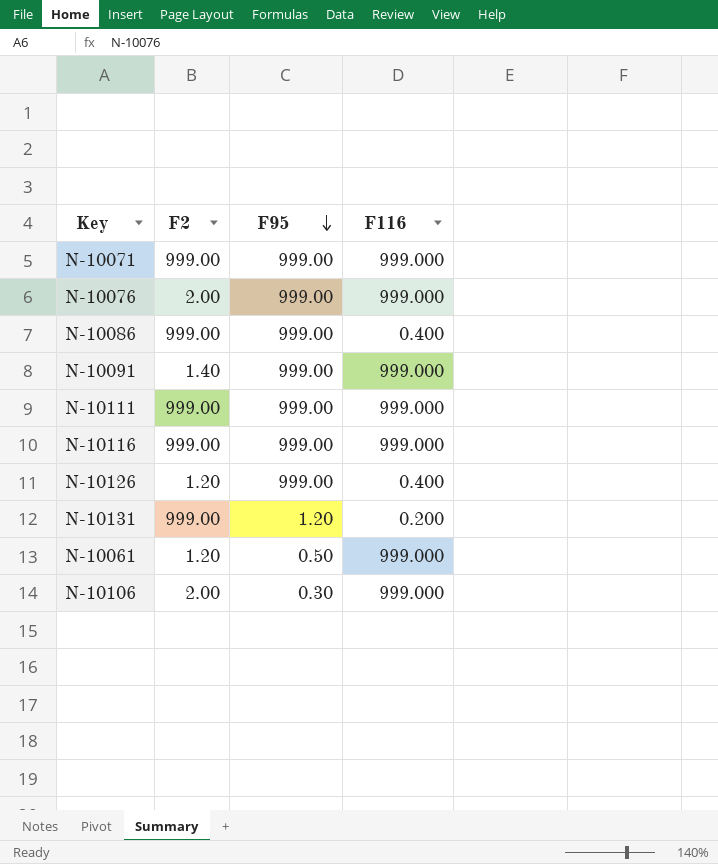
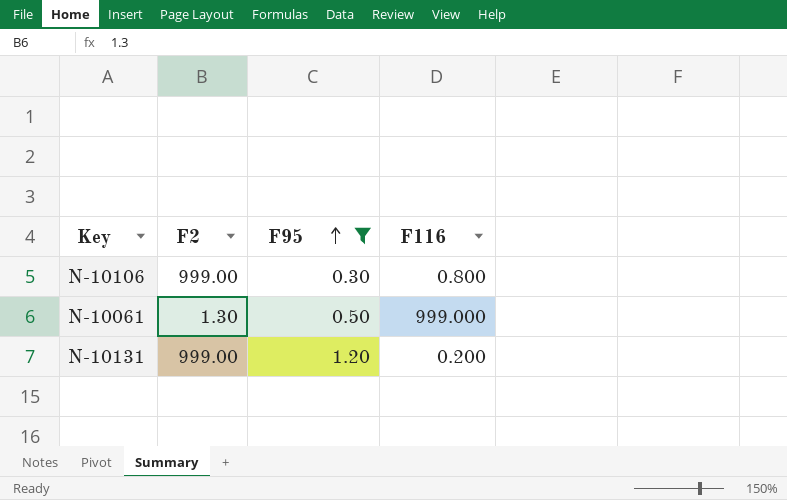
filter: none -> F95 != 999.00
row order: F95 descending -> F95 ascending
N-10106 | F2: 2.00 -> 999.00
N-10106 | F116: 999.000 -> 0.800
N-10061 | F2: 1.20 -> 1.30

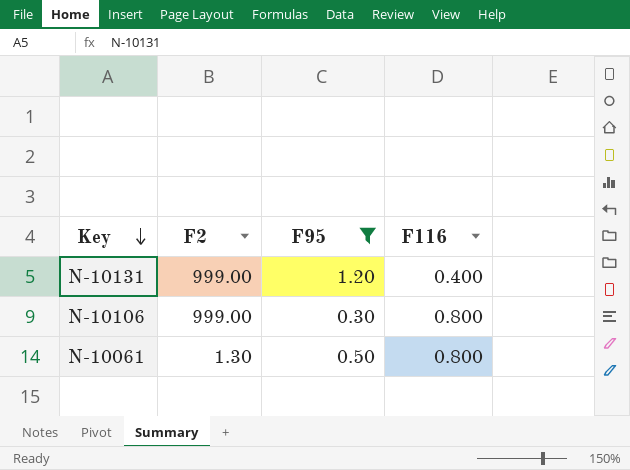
row order: F95 ascending -> Key descending
N-10131 | F116: 0.200 -> 0.400
N-10061 | F116: 999.000 -> 0.800

